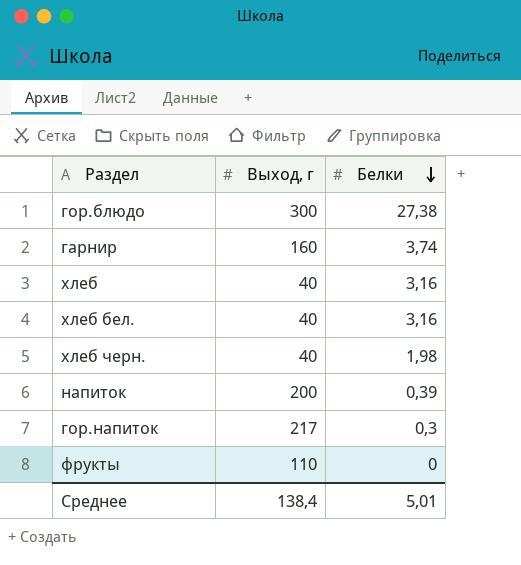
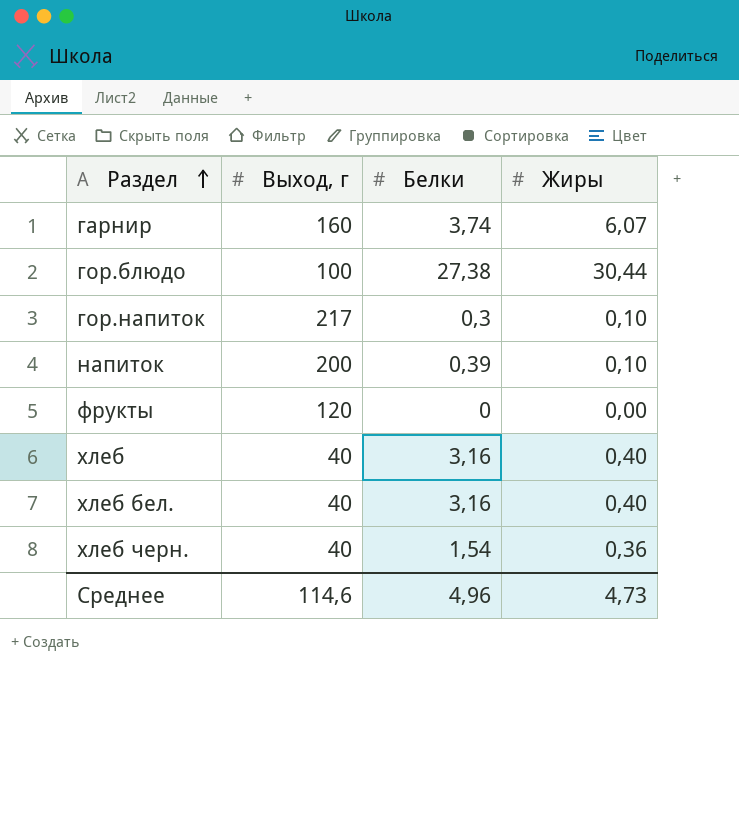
row order: Белки descending -> Раздел ascending
column Жиры | position: none -> 4
гор.блюдо | Выход, г: 300 -> 100
фрукты | Выход, г: 110 -> 120
хлеб черн. | Белки: 1,98 -> 1,54
Среднее | Выход, г: 138,4 -> 114,6
Среднее | Белки: 5,01 -> 4,96

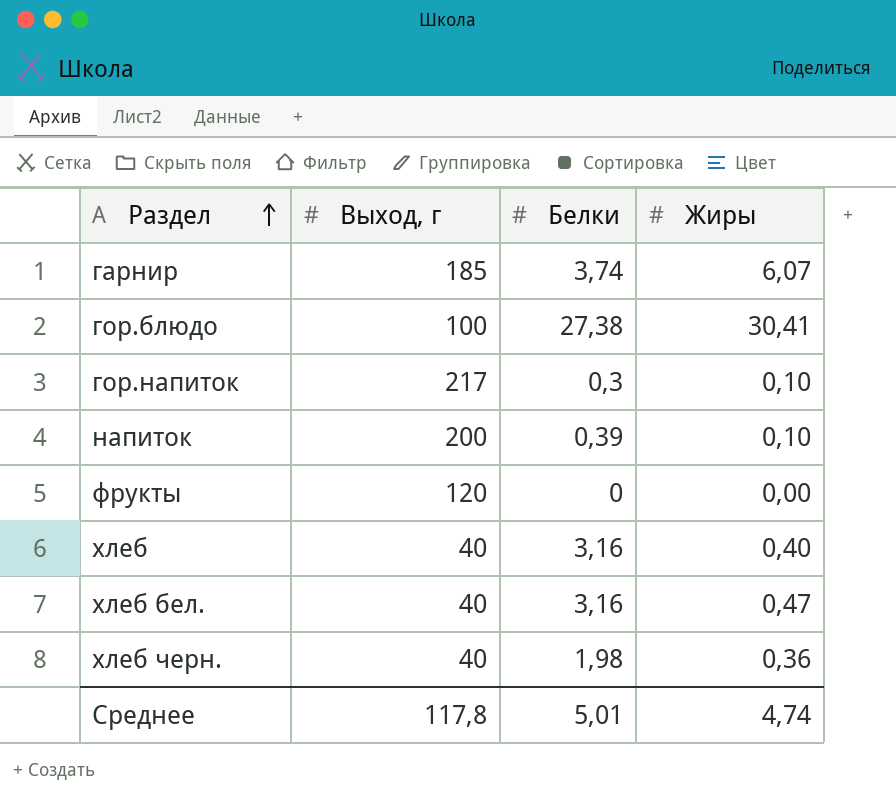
гарнир | Выход, г: 160 -> 185
гор.блюдо | Жиры: 30,44 -> 30,41
хлеб бел. | Жиры: 0,40 -> 0,47
хлеб черн. | Белки: 1,54 -> 1,98
Среднее | Выход, г: 114,6 -> 117,8
Среднее | Белки: 4,96 -> 5,01
Среднее | Жиры: 4,73 -> 4,74

